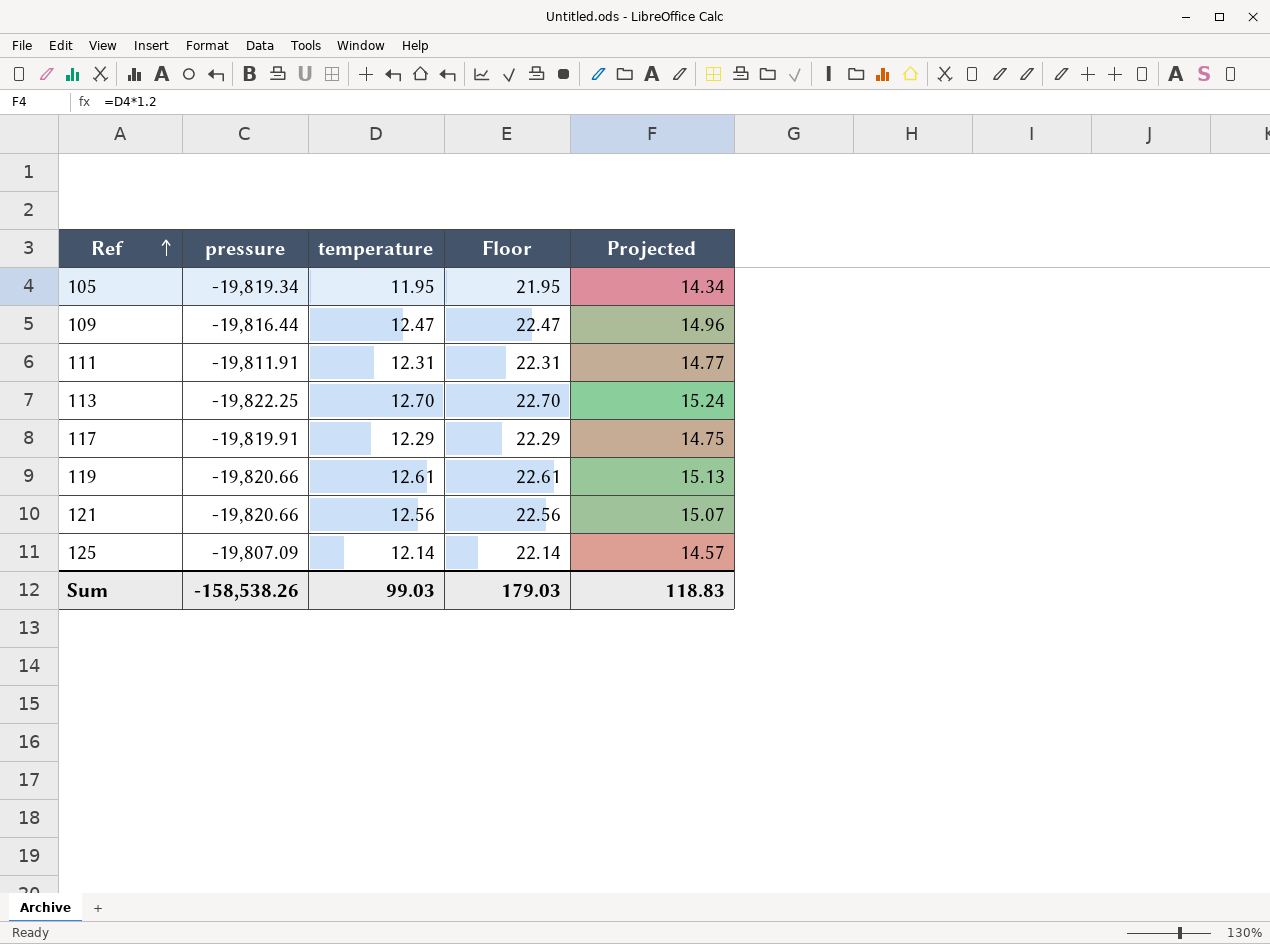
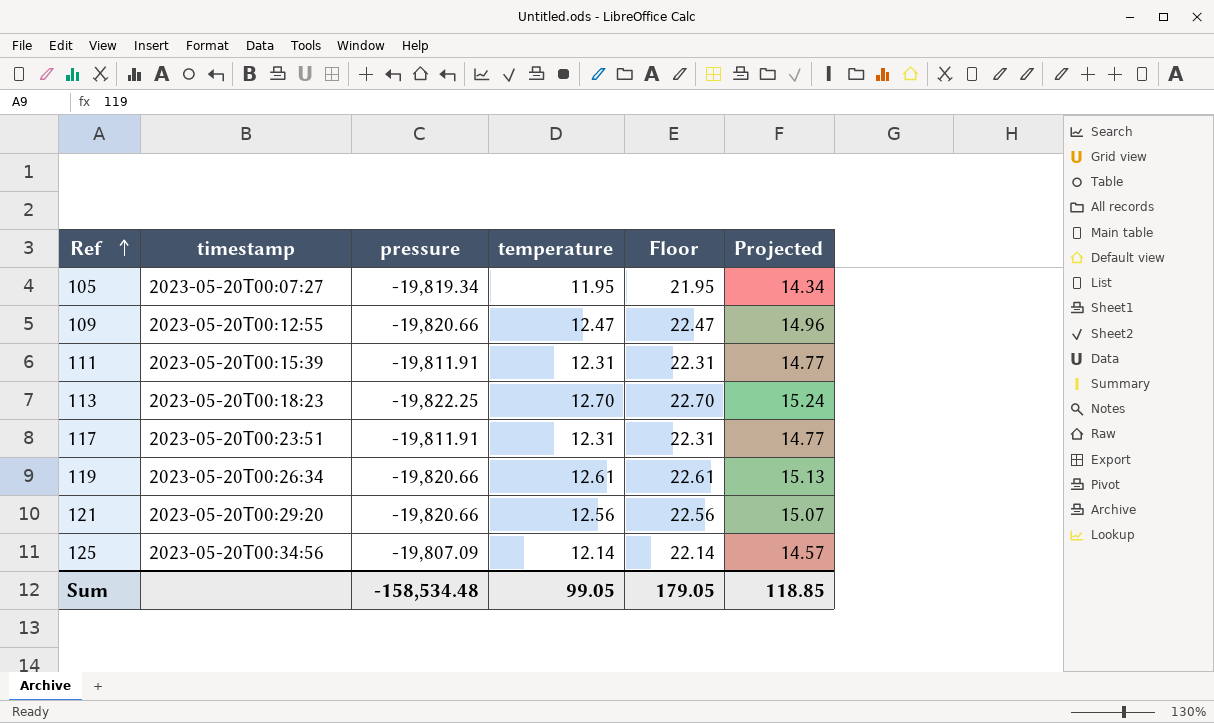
column timestamp | position: none -> 2
109 | pressure: -19,816.44 -> -19,820.66
117 | pressure: -19,819.91 -> -19,811.91
117 | temperature: 12.29 -> 12.31
117 | Floor: 22.29 -> 22.31
117 | Projected: 14.75 -> 14.77
Sum | pressure: -158,538.26 -> -158,534.48
Sum | temperature: 99.03 -> 99.05
Sum | Floor: 179.03 -> 179.05
Sum | Projected: 118.83 -> 118.85

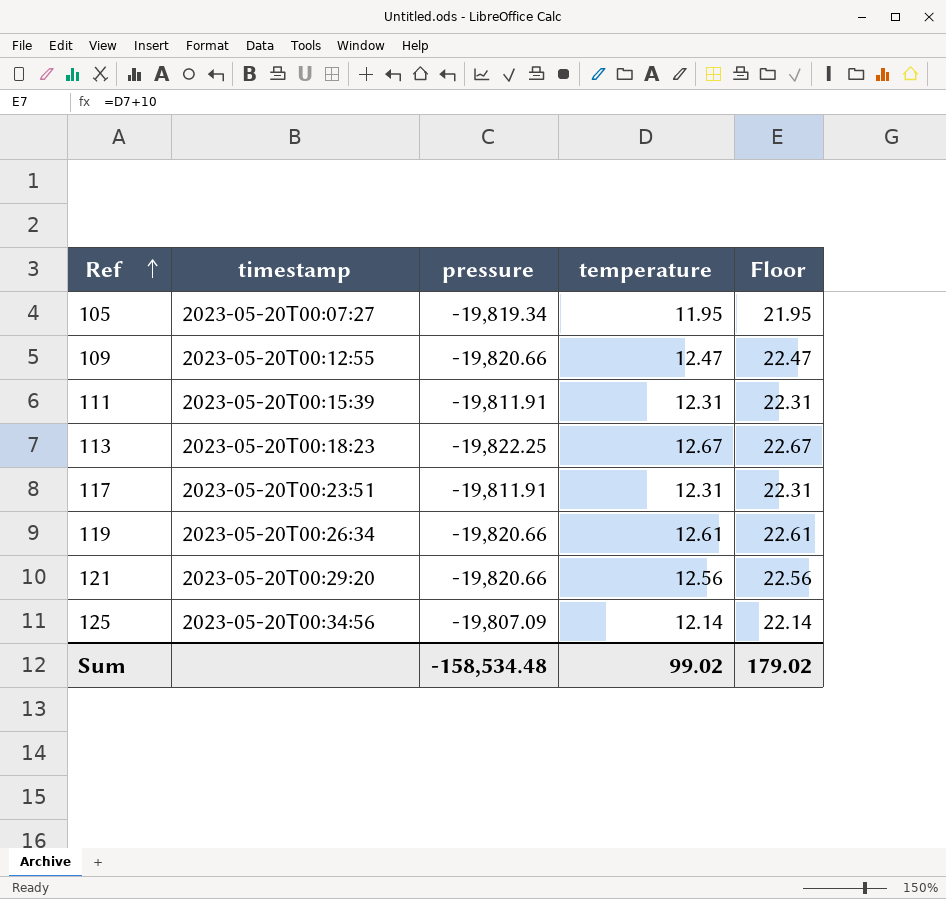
column Projected | formula: [temperature] * 1.2 -> none
113 | temperature: 12.70 -> 12.67
113 | Floor: 22.70 -> 22.67
Sum | temperature: 99.05 -> 99.02
Sum | Floor: 179.05 -> 179.02

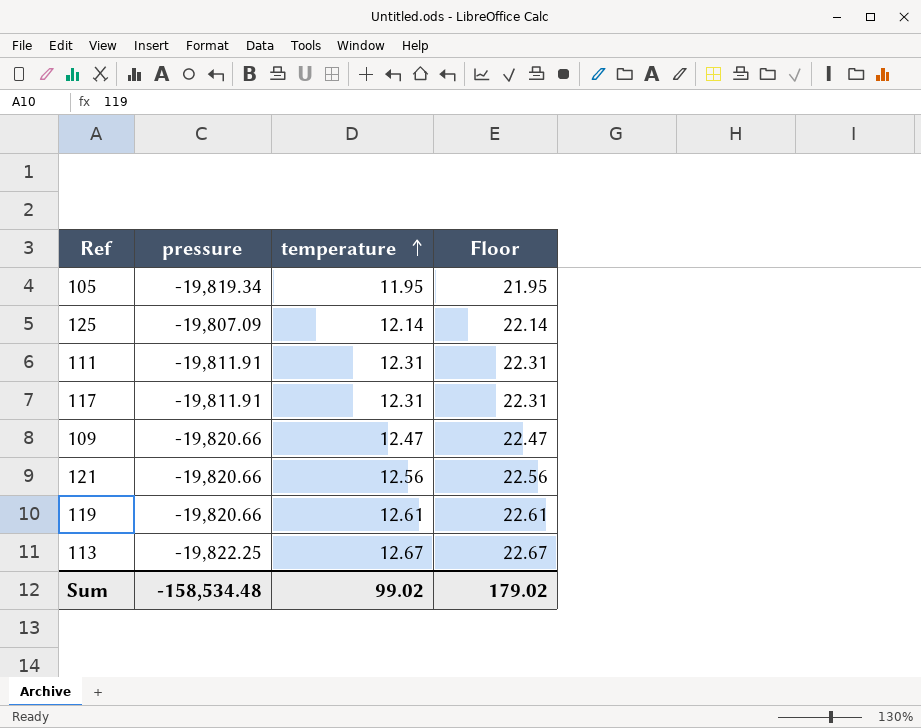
row order: Ref ascending -> temperature ascending
column timestamp | position: 2 -> none

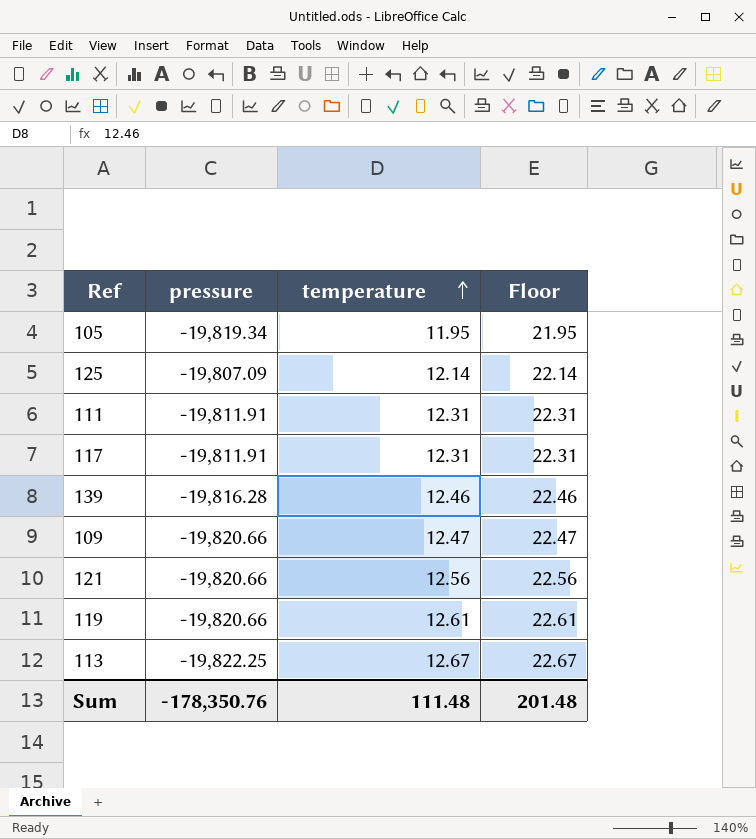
row 139: none -> -19,816.28 | 12.46 | 22.46
Sum | pressure: -158,534.48 -> -178,350.76
Sum | temperature: 99.02 -> 111.48
Sum | Floor: 179.02 -> 201.48

